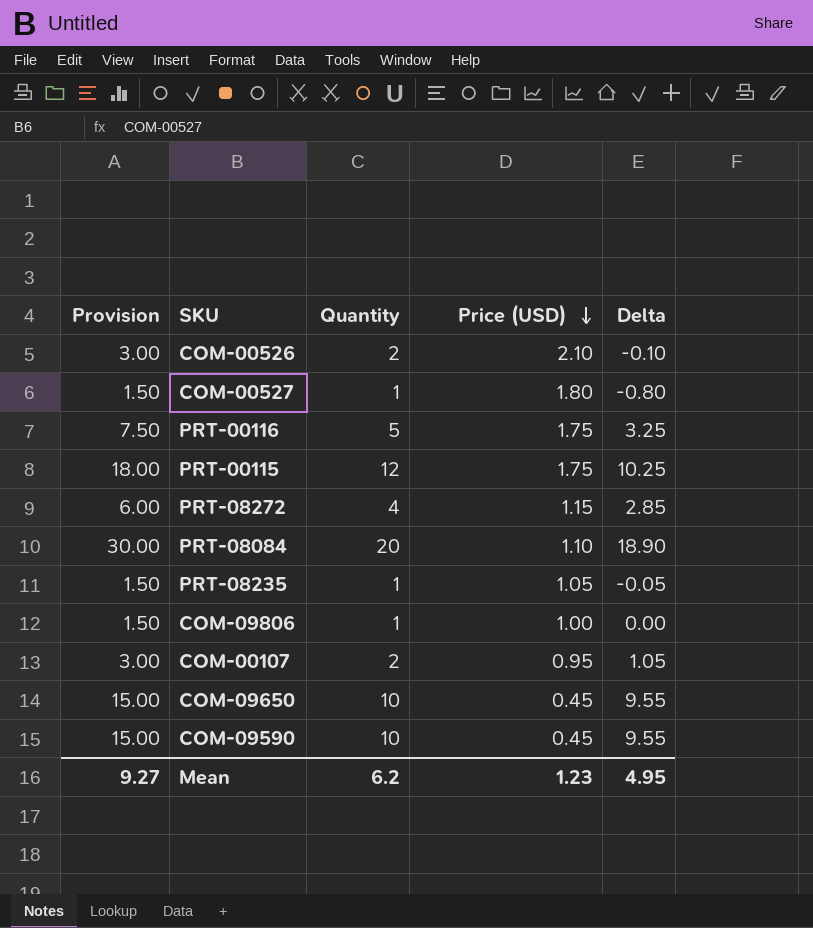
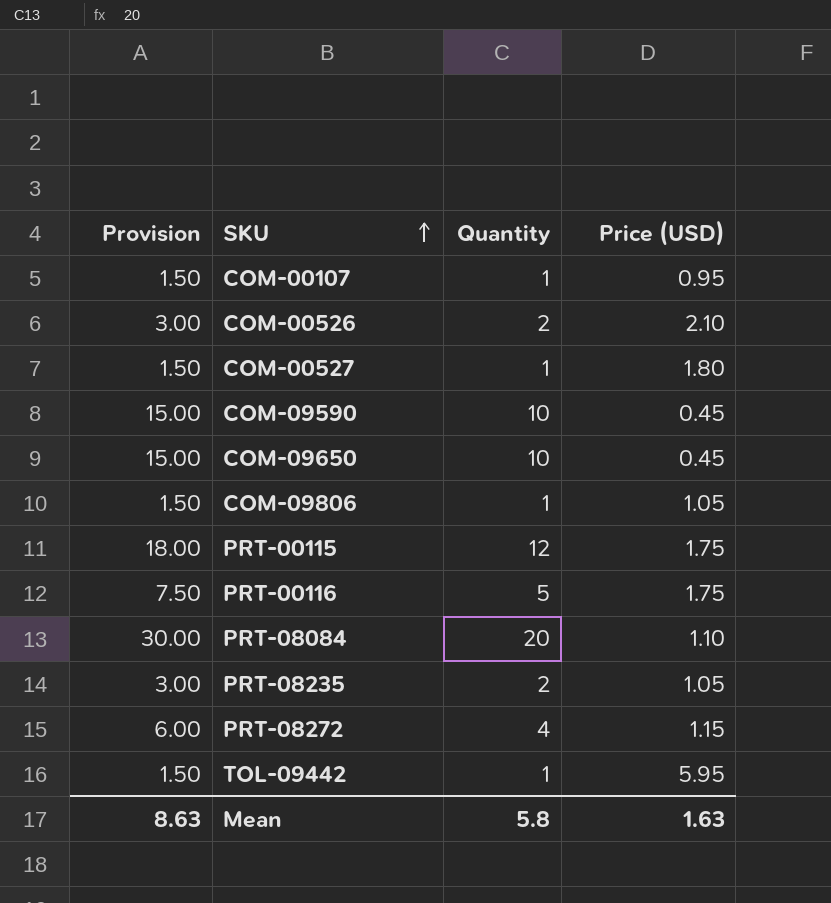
row order: Price (USD) descending -> SKU ascending
column Delta | formula: [Quantity] - [Price (USD)] -> none
COM-00107 | Provision: 3.00 -> 1.50
COM-00107 | Quantity: 2 -> 1
COM-09806 | Price (USD): 1.00 -> 1.05
PRT-08235 | Provision: 1.50 -> 3.00
PRT-08235 | Quantity: 1 -> 2
row TOL-09442: none -> 1.50 | 1 | 5.95
Mean | Provision: 9.27 -> 8.63
Mean | Quantity: 6.2 -> 5.8
Mean | Price (USD): 1.23 -> 1.63

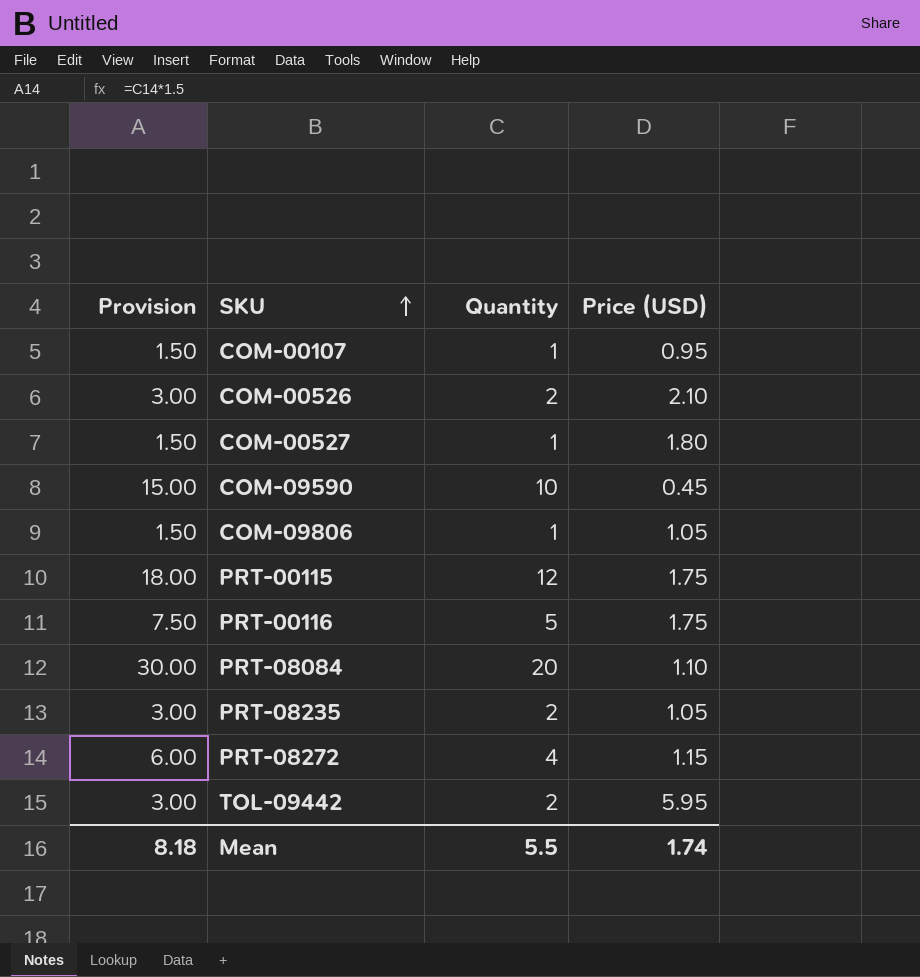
row COM-09650: 15.00 | 10 | 0.45 -> none
TOL-09442 | Provision: 1.50 -> 3.00
TOL-09442 | Quantity: 1 -> 2
Mean | Provision: 8.63 -> 8.18
Mean | Quantity: 5.8 -> 5.5
Mean | Price (USD): 1.63 -> 1.74

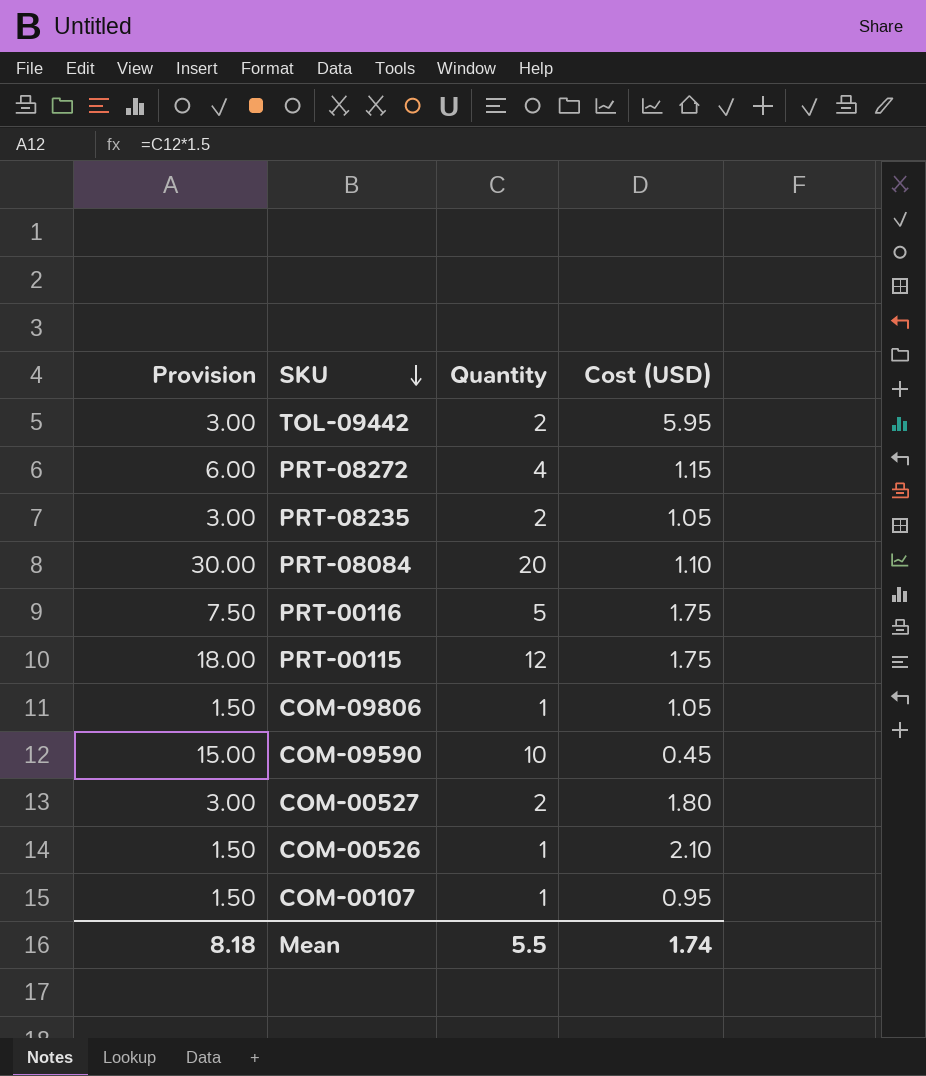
row order: SKU ascending -> SKU descending
column name: Price (USD) -> Cost (USD)
COM-00527 | Provision: 1.50 -> 3.00
COM-00527 | Quantity: 1 -> 2
COM-00526 | Provision: 3.00 -> 1.50
COM-00526 | Quantity: 2 -> 1

